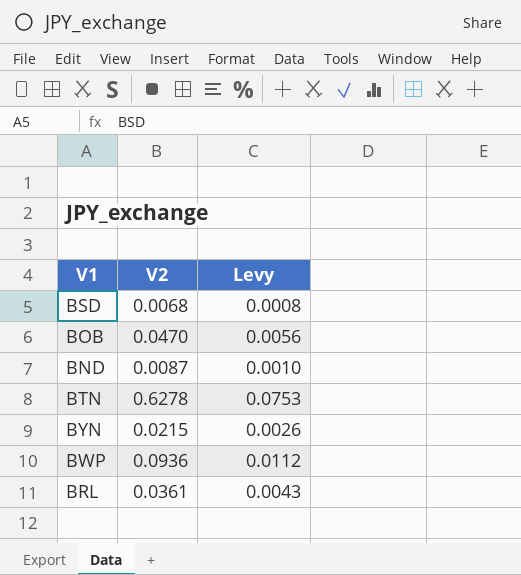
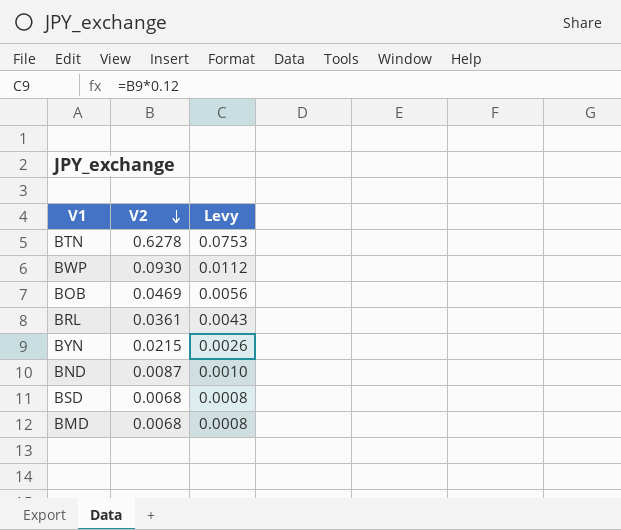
row order: none -> V2 descending
BWP | V2: 0.0936 -> 0.0930
BOB | V2: 0.0470 -> 0.0469
row BMD: none -> 0.0068 | 0.0008

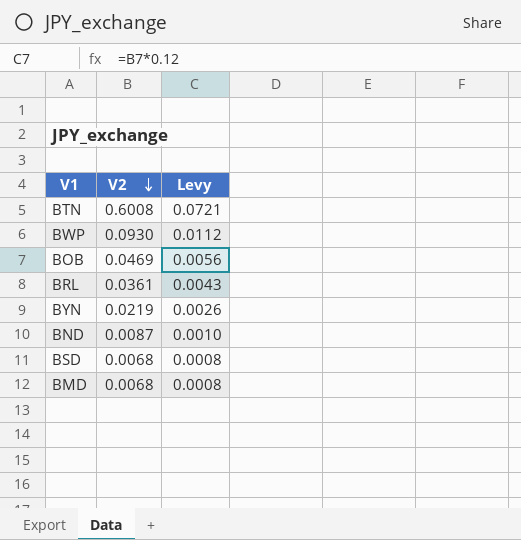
BTN | V2: 0.6278 -> 0.6008
BTN | Levy: 0.0753 -> 0.0721
BYN | V2: 0.0215 -> 0.0219

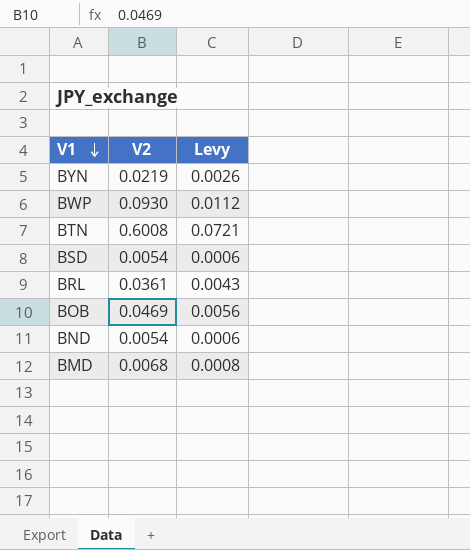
row order: V2 descending -> V1 descending
BSD | V2: 0.0068 -> 0.0054
BSD | Levy: 0.0008 -> 0.0006
BND | V2: 0.0087 -> 0.0054
BND | Levy: 0.0010 -> 0.0006

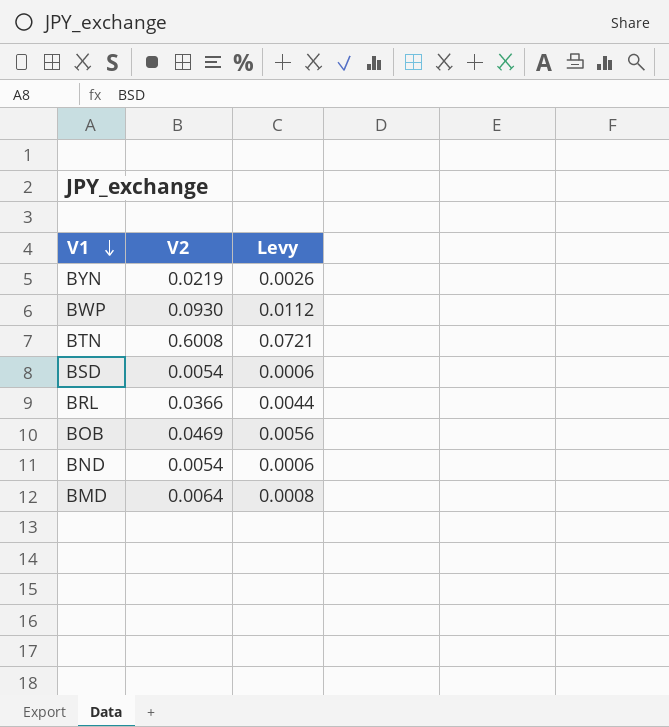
BRL | V2: 0.0361 -> 0.0366
BRL | Levy: 0.0043 -> 0.0044
BMD | V2: 0.0068 -> 0.0064

